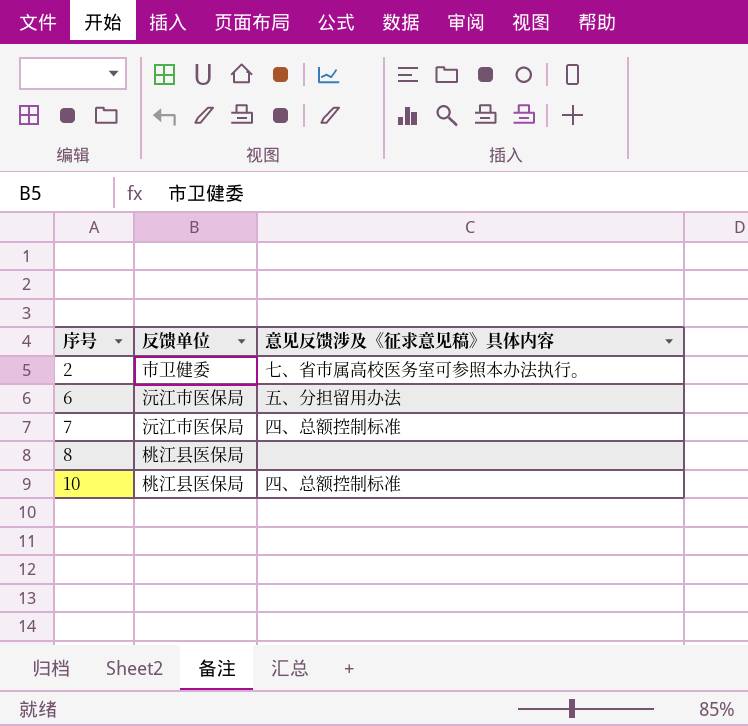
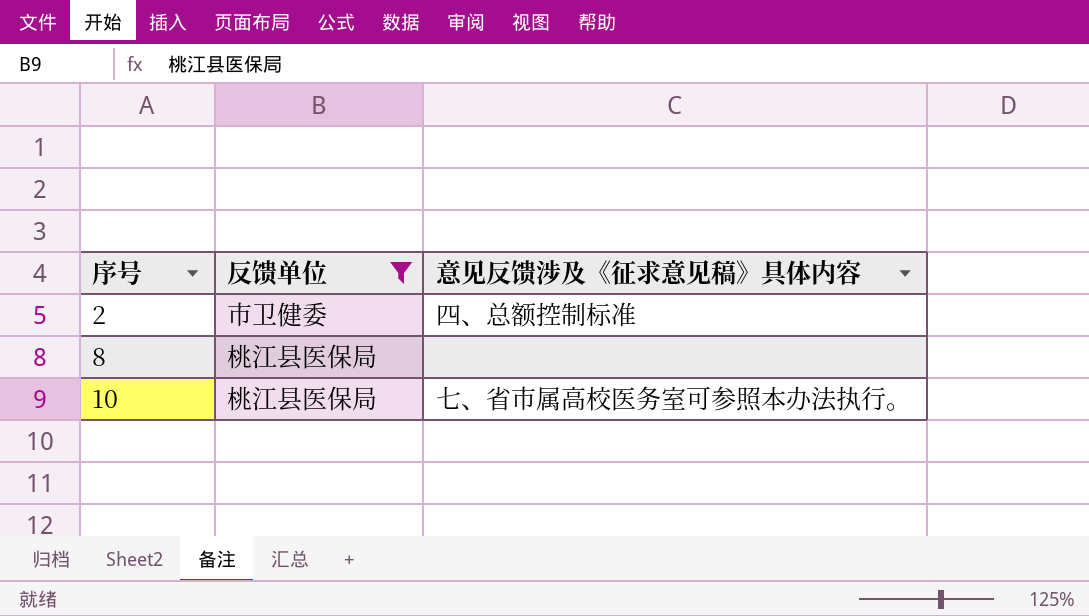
filter: none -> 反馈单位 != 沅江市医保局
2 | 意见反馈涉及《征求意见稿》具体内容: 七、省市属高校医务室可参照本办法执行。 -> 四、总额控制标准
10 | 意见反馈涉及《征求意见稿》具体内容: 四、总额控制标准 -> 七、省市属高校医务室可参照本办法执行。

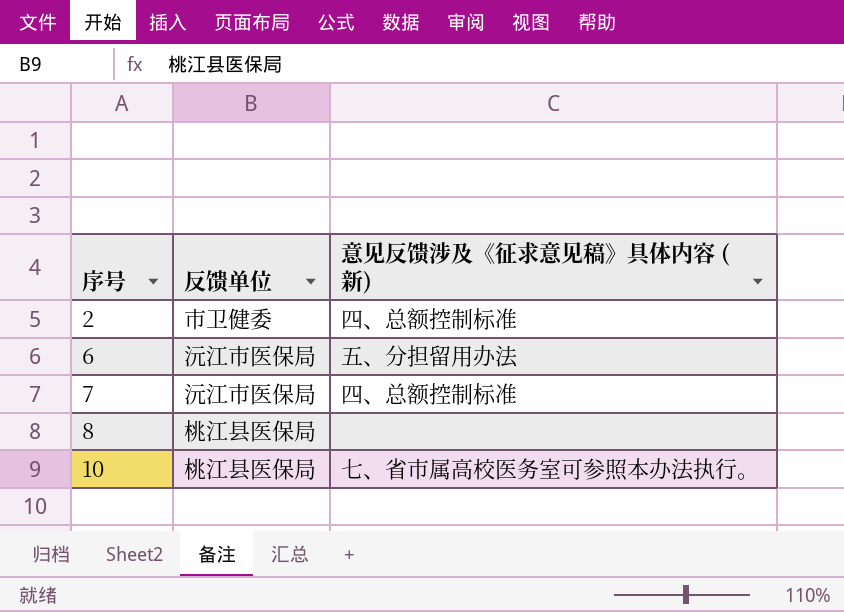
filter: 反馈单位 != 沅江市医保局 -> none
column name: 意见反馈涉及《征求意见稿》具体内容 -> 意见反馈涉及《征求意见稿》具体内容 (新)

